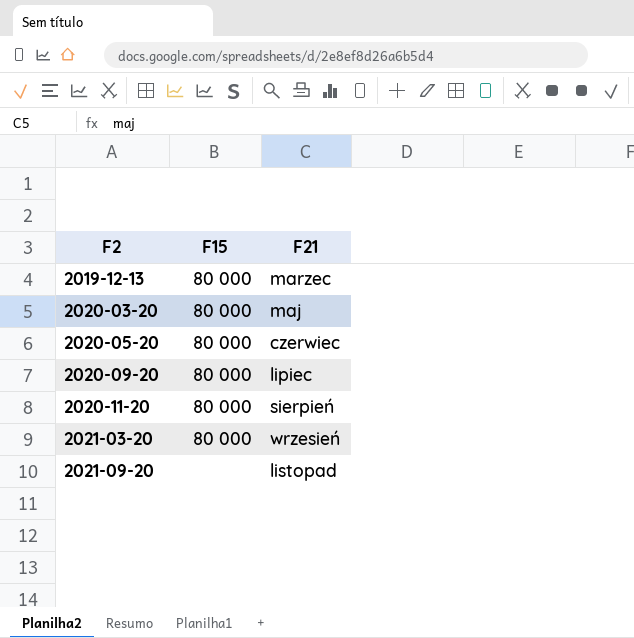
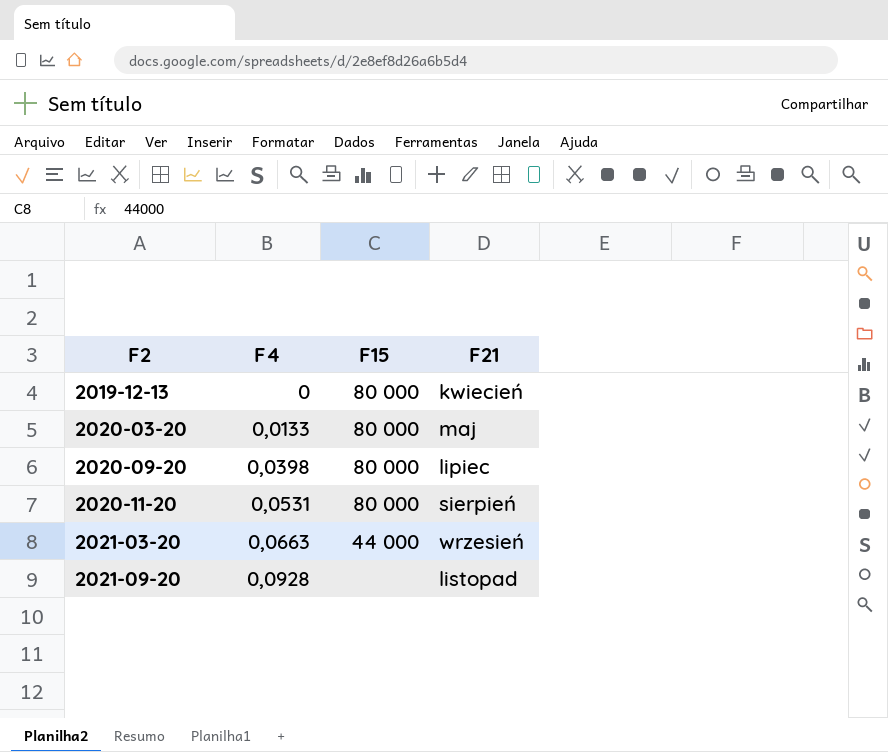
column F4 | position: none -> 2
row 2020-05-20: 80 000 | czerwiec -> none
2019-12-13 | F21: marzec -> kwiecień
2021-03-20 | F15: 80 000 -> 44 000

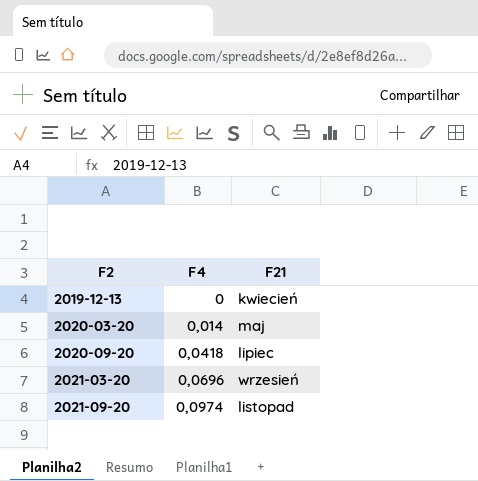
column F15 | position: 3 -> none
row 2020-11-20: 0,0531 | 80 000 | sierpień -> none
2020-03-20 | F4: 0,0133 -> 0,014
2020-09-20 | F4: 0,0398 -> 0,0418
2021-03-20 | F4: 0,0663 -> 0,0696
2021-09-20 | F4: 0,0928 -> 0,0974

